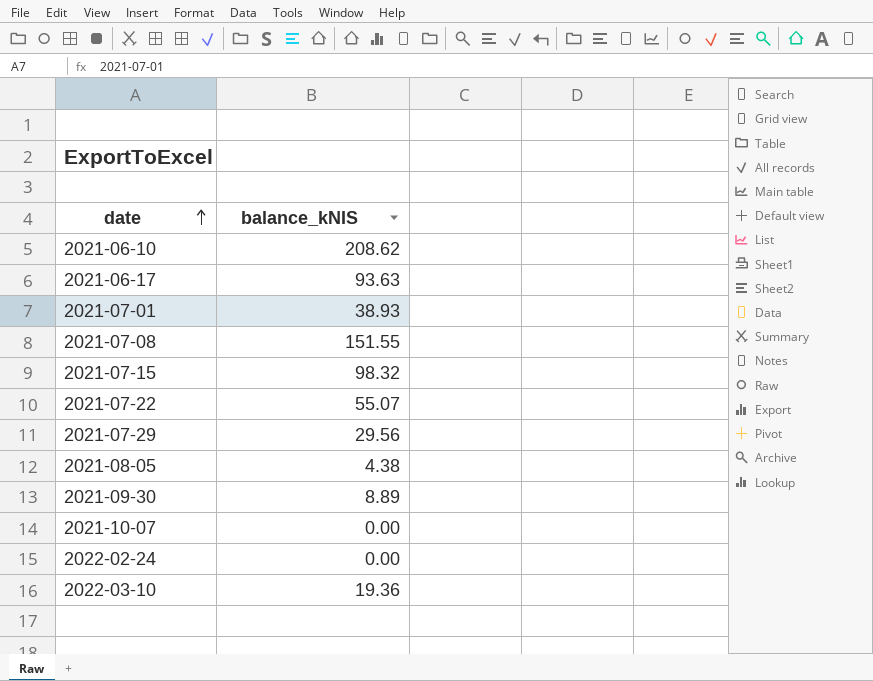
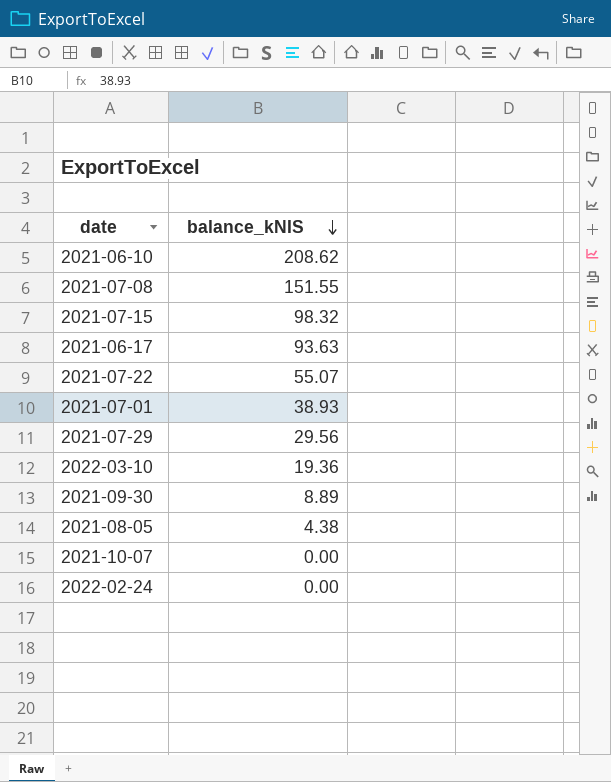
row order: date ascending -> balance_kNIS descending

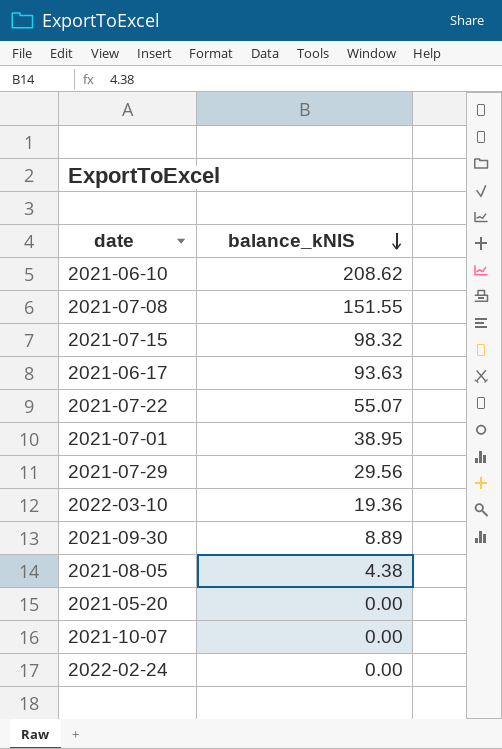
2021-07-01 | balance_kNIS: 38.93 -> 38.95
row 2021-05-20: none -> 0.00

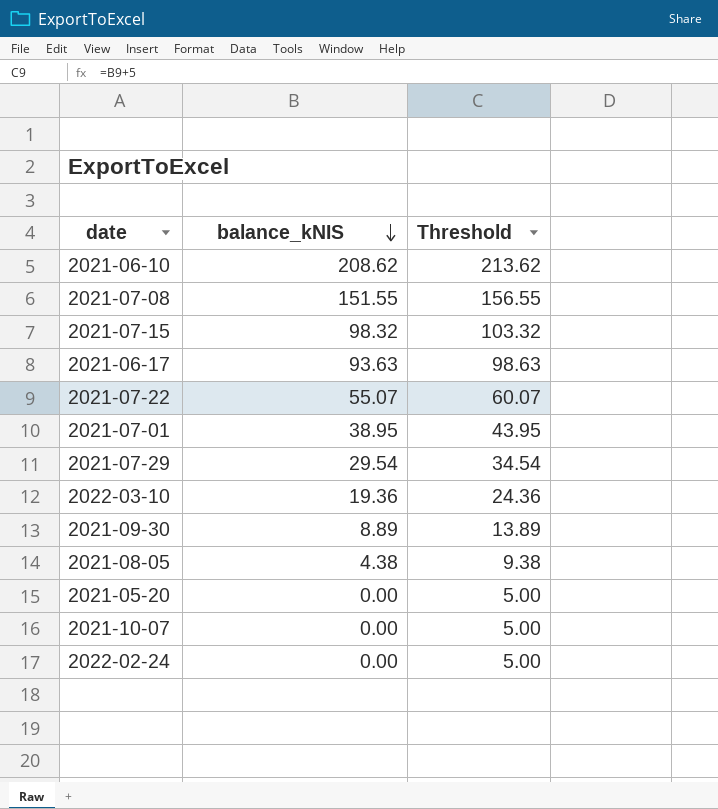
column Threshold | formula: none -> [balance_kNIS] + 5
2021-07-29 | balance_kNIS: 29.56 -> 29.54

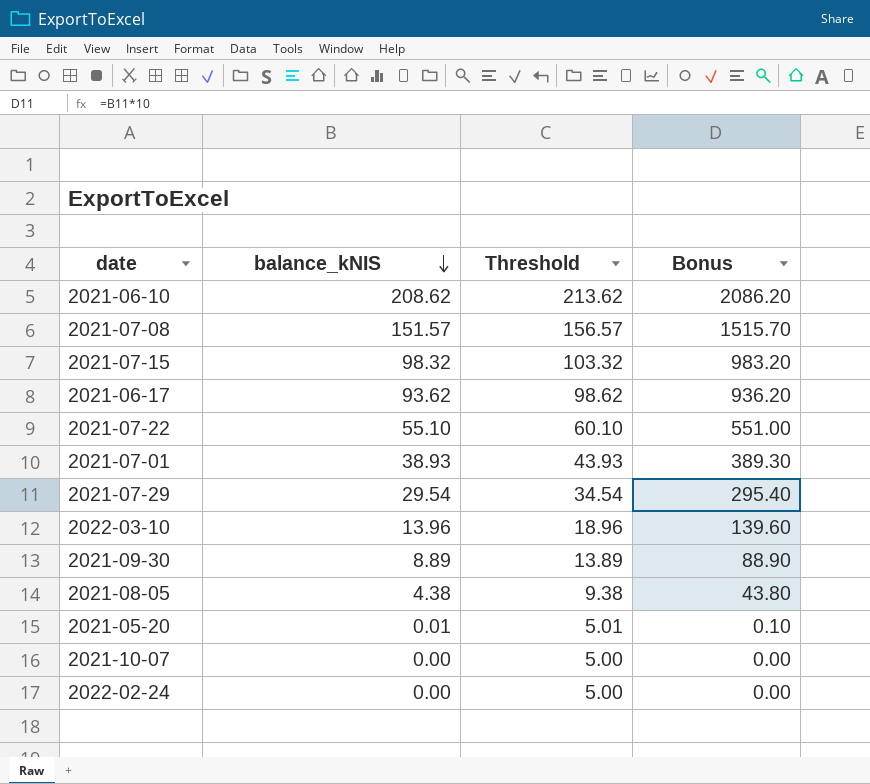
column Bonus | formula: none -> [balance_kNIS] * 10
2021-07-08 | balance_kNIS: 151.55 -> 151.57
2021-07-08 | Threshold: 156.55 -> 156.57
2021-06-17 | balance_kNIS: 93.63 -> 93.62
2021-06-17 | Threshold: 98.63 -> 98.62
2021-07-22 | balance_kNIS: 55.07 -> 55.10
2021-07-22 | Threshold: 60.07 -> 60.10
2021-07-01 | balance_kNIS: 38.95 -> 38.93
2021-07-01 | Threshold: 43.95 -> 43.93
2022-03-10 | balance_kNIS: 19.36 -> 13.96
2022-03-10 | Threshold: 24.36 -> 18.96
2021-05-20 | balance_kNIS: 0.00 -> 0.01
2021-05-20 | Threshold: 5.00 -> 5.01

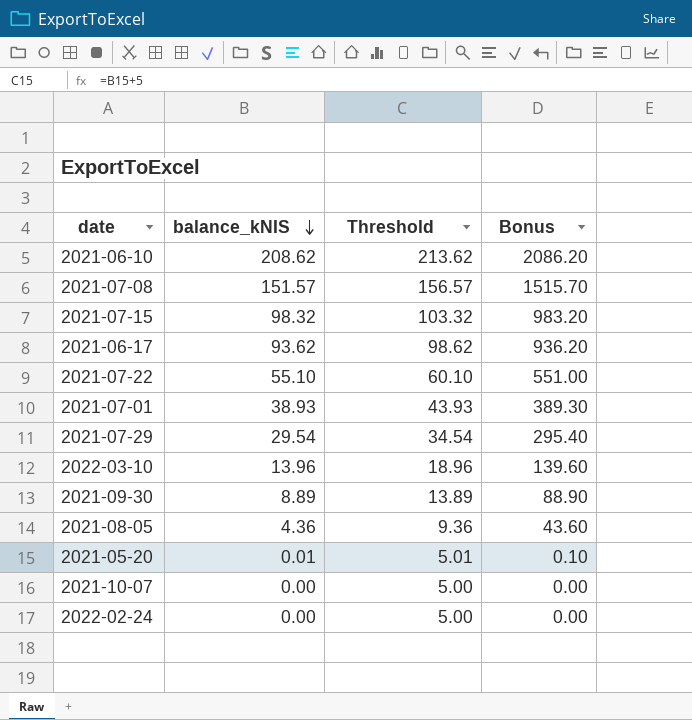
2021-08-05 | balance_kNIS: 4.38 -> 4.36
2021-08-05 | Threshold: 9.38 -> 9.36
2021-08-05 | Bonus: 43.80 -> 43.60

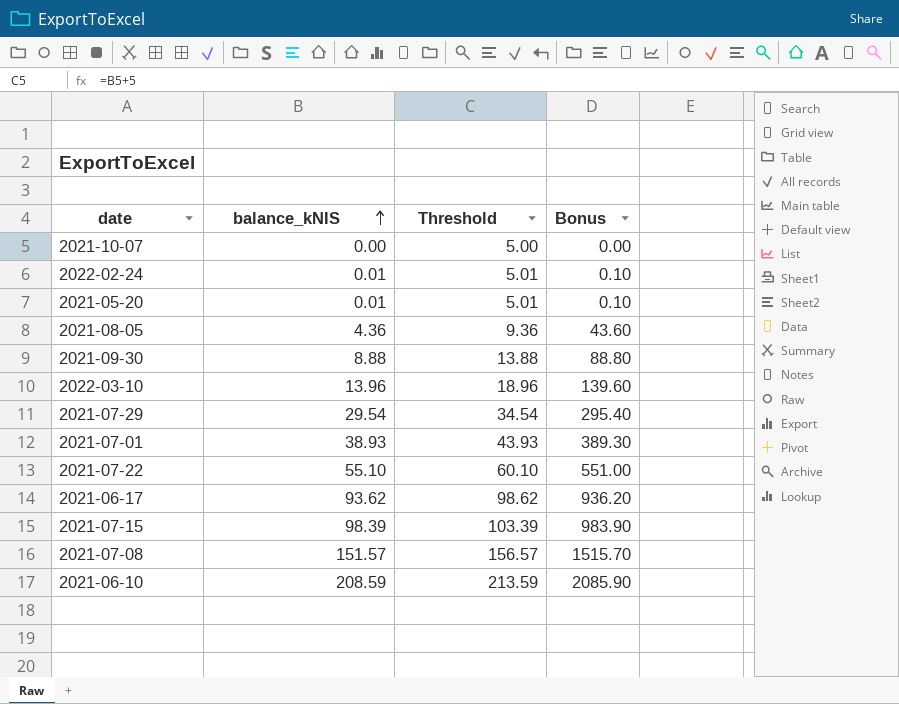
row order: balance_kNIS descending -> balance_kNIS ascending
2022-02-24 | balance_kNIS: 0.00 -> 0.01
2022-02-24 | Threshold: 5.00 -> 5.01
2022-02-24 | Bonus: 0.00 -> 0.10
2021-09-30 | balance_kNIS: 8.89 -> 8.88
2021-09-30 | Threshold: 13.89 -> 13.88
2021-09-30 | Bonus: 88.90 -> 88.80
2021-07-15 | balance_kNIS: 98.32 -> 98.39
2021-07-15 | Threshold: 103.32 -> 103.39
2021-07-15 | Bonus: 983.20 -> 983.90
2021-06-10 | balance_kNIS: 208.62 -> 208.59
2021-06-10 | Threshold: 213.62 -> 213.59
2021-06-10 | Bonus: 2086.20 -> 2085.90

